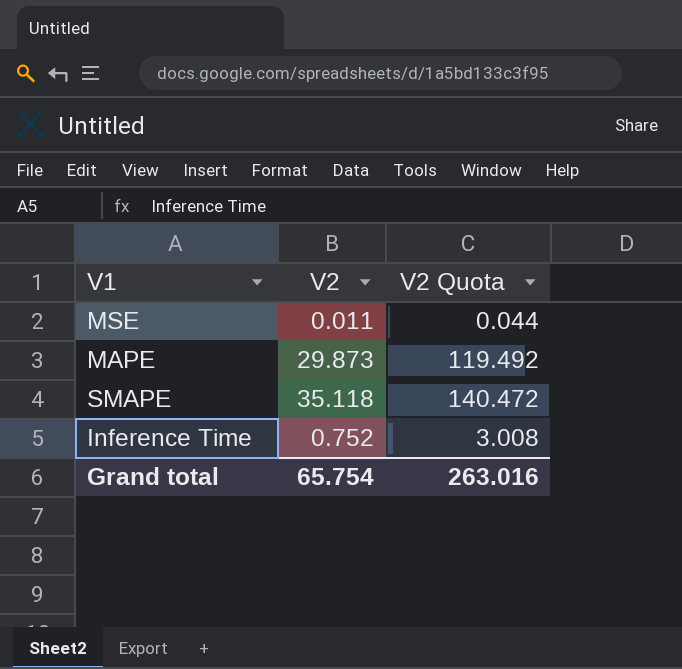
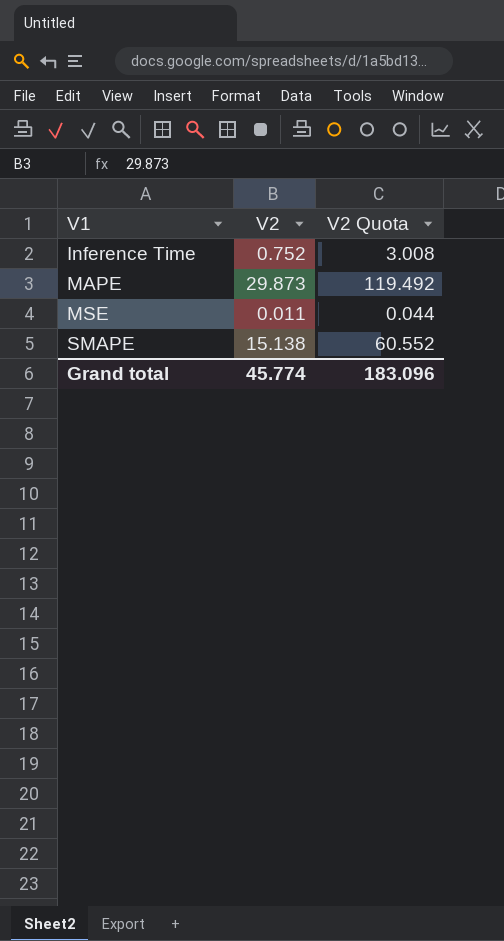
row order: none -> V1 ascending
SMAPE | V2: 35.118 -> 15.138
SMAPE | V2 Quota: 140.472 -> 60.552
Grand total | V2: 65.754 -> 45.774
Grand total | V2 Quota: 263.016 -> 183.096

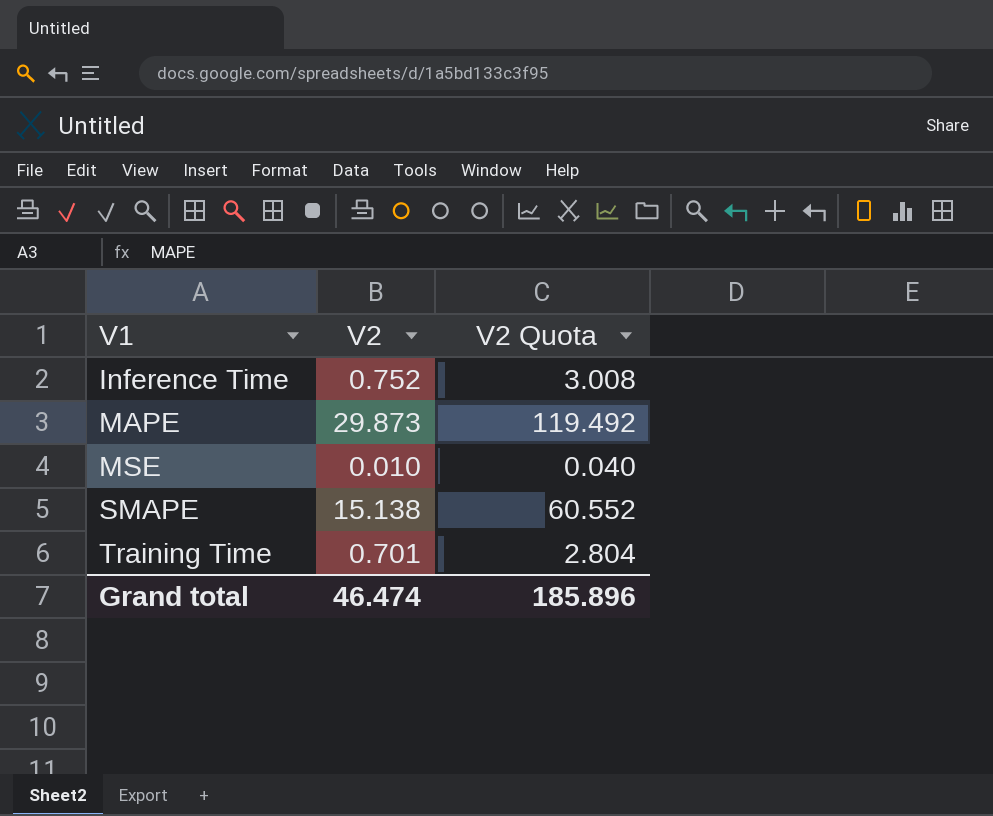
MSE | V2: 0.011 -> 0.010
MSE | V2 Quota: 0.044 -> 0.040
row Training Time: none -> 0.701 | 2.804
Grand total | V2: 45.774 -> 46.474
Grand total | V2 Quota: 183.096 -> 185.896

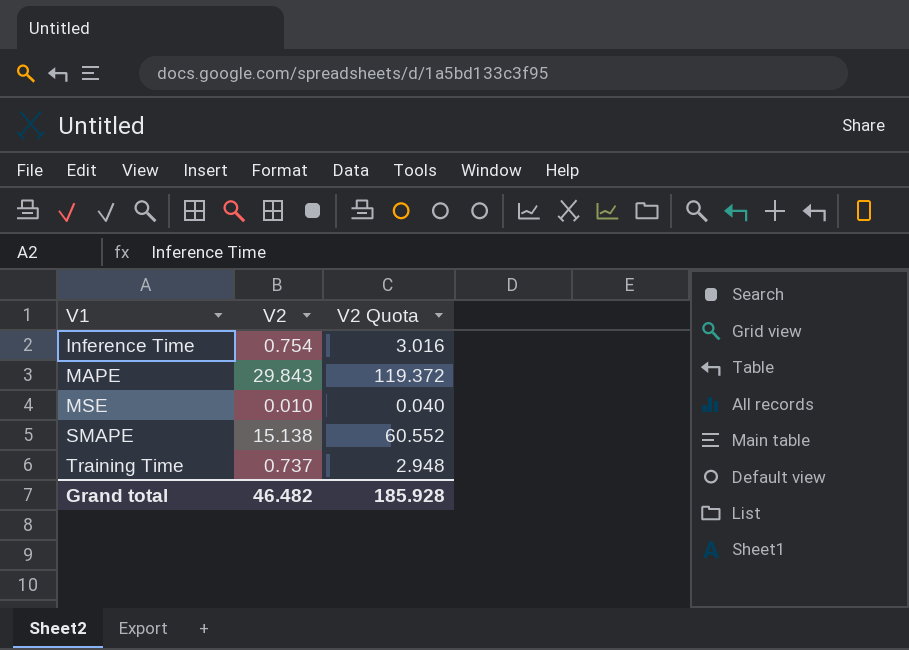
Inference Time | V2: 0.752 -> 0.754
Inference Time | V2 Quota: 3.008 -> 3.016
MAPE | V2: 29.873 -> 29.843
MAPE | V2 Quota: 119.492 -> 119.372
Training Time | V2: 0.701 -> 0.737
Training Time | V2 Quota: 2.804 -> 2.948
Grand total | V2: 46.474 -> 46.482
Grand total | V2 Quota: 185.896 -> 185.928

